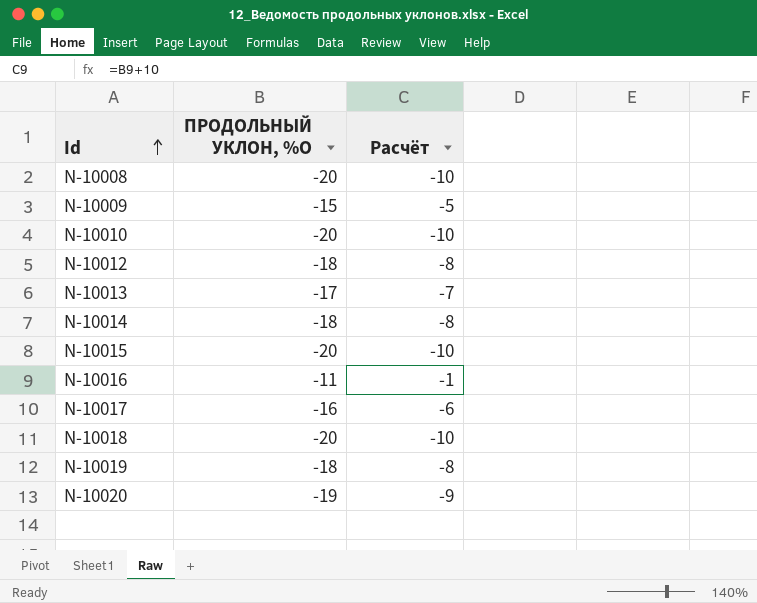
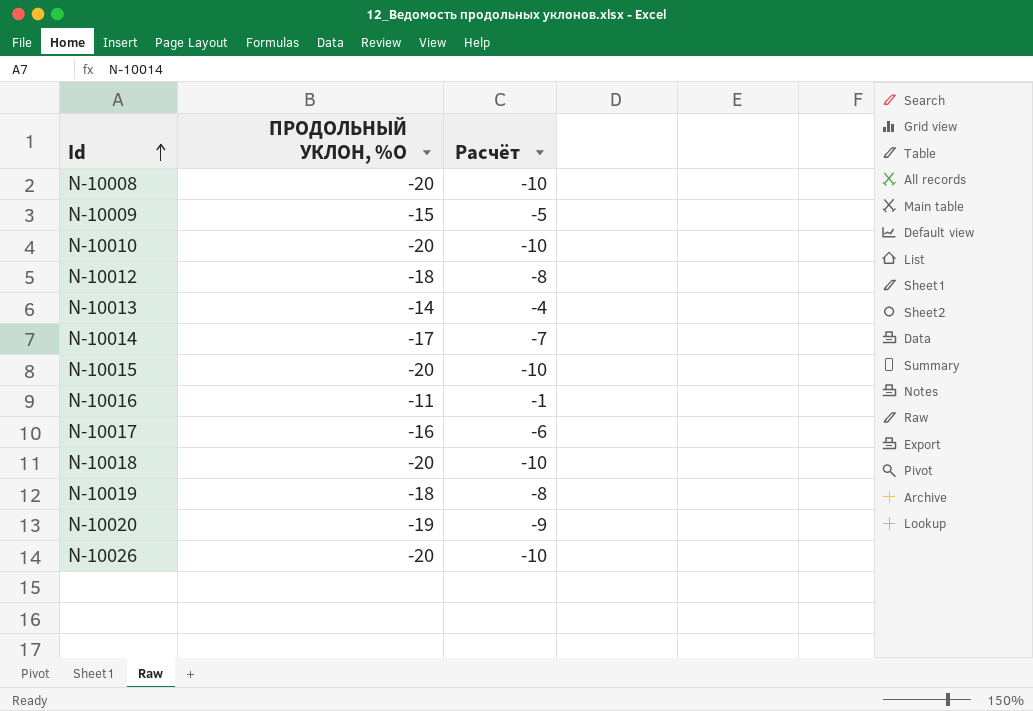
N-10013 | ПРОДОЛЬНЫЙ УКЛОН, %О: -17 -> -14
N-10013 | Расчёт: -7 -> -4
N-10014 | ПРОДОЛЬНЫЙ УКЛОН, %О: -18 -> -17
N-10014 | Расчёт: -8 -> -7
row N-10026: none -> -20 | -10

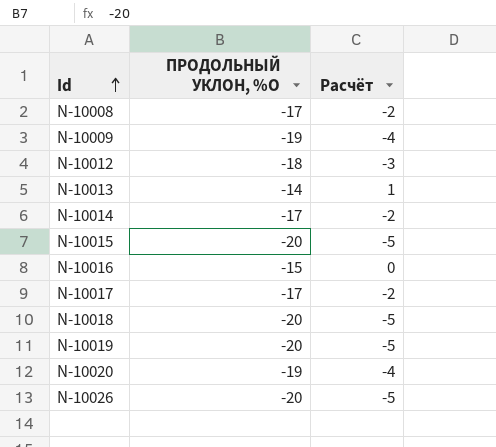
column Расчёт | formula: [ПРОДОЛЬНЫЙ УКЛОН, %О] + 10 -> [ПРОДОЛЬНЫЙ УКЛОН, %О] + 15
row N-10010: -20 | -10 -> none
N-10008 | ПРОДОЛЬНЫЙ УКЛОН, %О: -20 -> -17
N-10009 | ПРОДОЛЬНЫЙ УКЛОН, %О: -15 -> -19
N-10016 | ПРОДОЛЬНЫЙ УКЛОН, %О: -11 -> -15
N-10017 | ПРОДОЛЬНЫЙ УКЛОН, %О: -16 -> -17
N-10019 | ПРОДОЛЬНЫЙ УКЛОН, %О: -18 -> -20

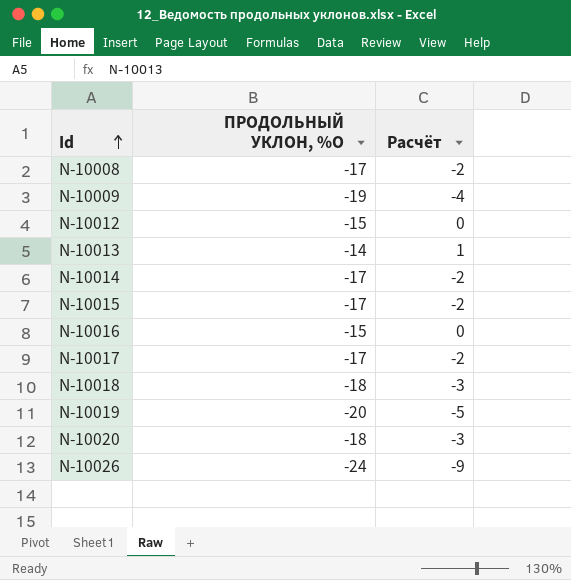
N-10012 | ПРОДОЛЬНЫЙ УКЛОН, %О: -18 -> -15
N-10012 | Расчёт: -3 -> 0
N-10015 | ПРОДОЛЬНЫЙ УКЛОН, %О: -20 -> -17
N-10015 | Расчёт: -5 -> -2
N-10018 | ПРОДОЛЬНЫЙ УКЛОН, %О: -20 -> -18
N-10018 | Расчёт: -5 -> -3
N-10020 | ПРОДОЛЬНЫЙ УКЛОН, %О: -19 -> -18
N-10020 | Расчёт: -4 -> -3
N-10026 | ПРОДОЛЬНЫЙ УКЛОН, %О: -20 -> -24
N-10026 | Расчёт: -5 -> -9

